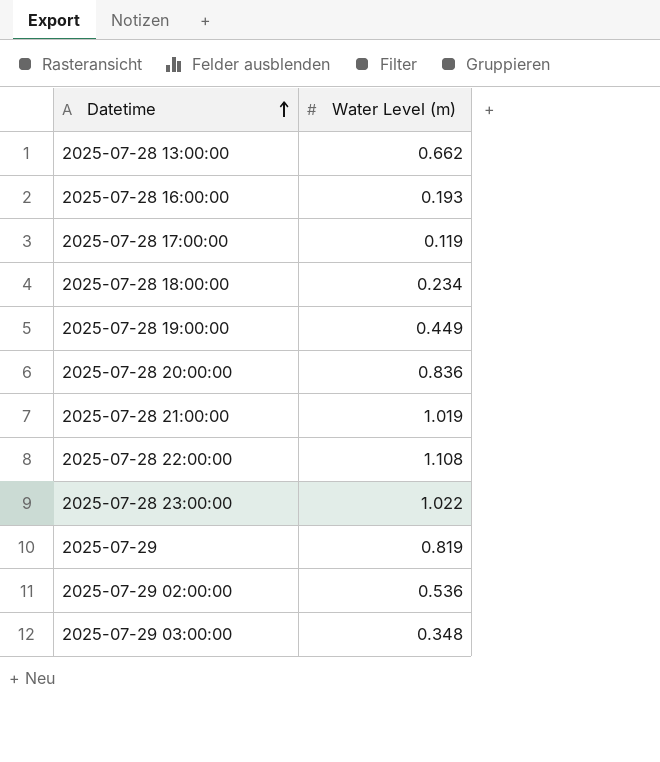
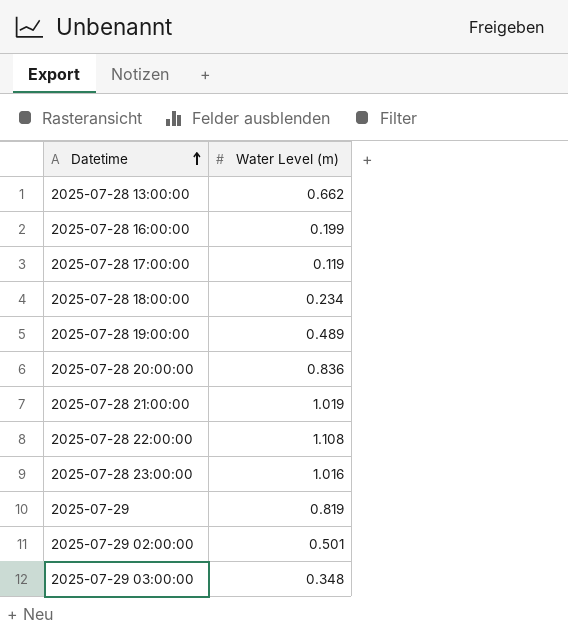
2025-07-28 16:00:00 | Water Level (m): 0.193 -> 0.199
2025-07-28 19:00:00 | Water Level (m): 0.449 -> 0.489
2025-07-28 23:00:00 | Water Level (m): 1.022 -> 1.016
2025-07-29 02:00:00 | Water Level (m): 0.536 -> 0.501

